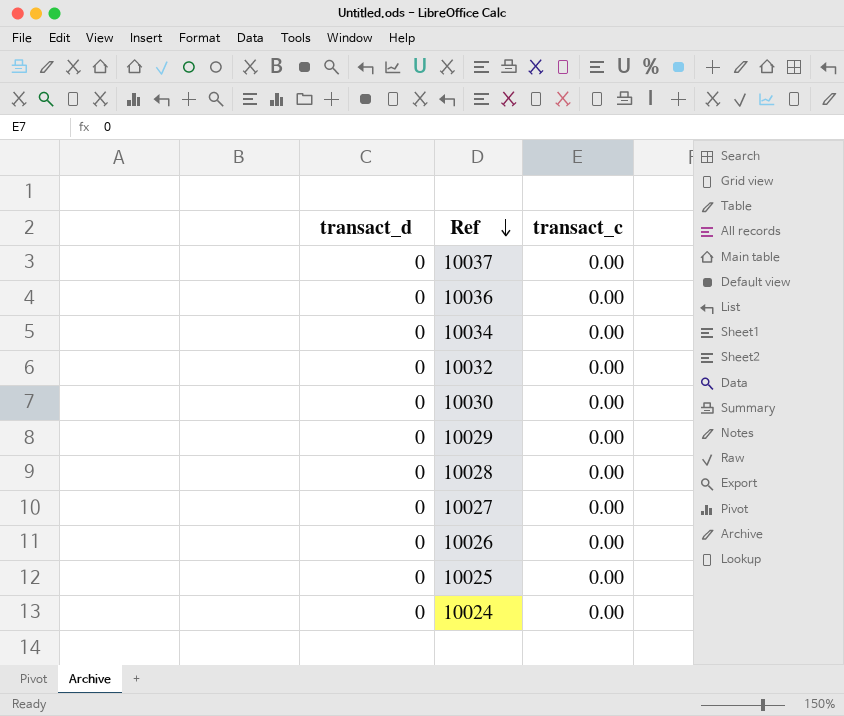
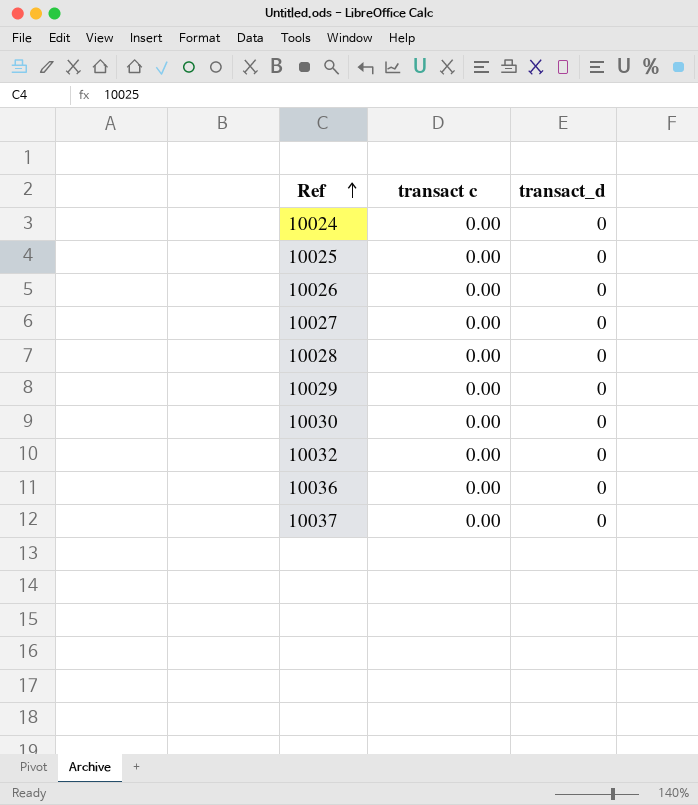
row order: Ref descending -> Ref ascending
column name: transact_c -> transact c
column transact_d | position: 1 -> 3
row 10034: 0 | 0.00 -> none

